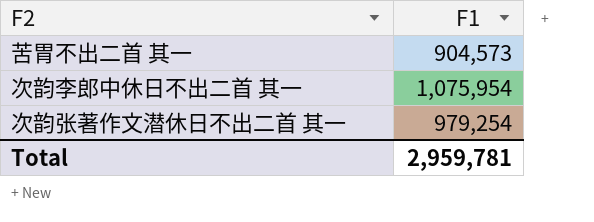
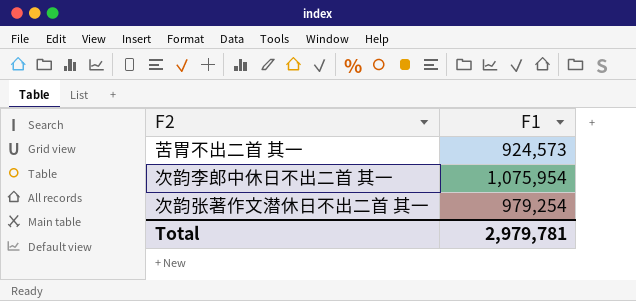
苦胃不出二首 其一 | F1: 904,573 -> 924,573
Total | F1: 2,959,781 -> 2,979,781

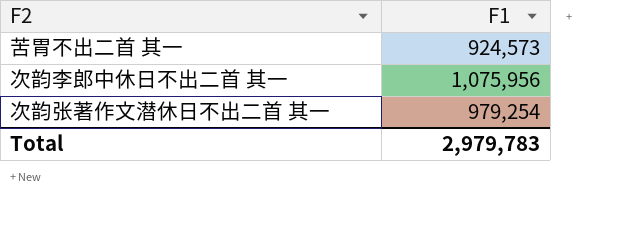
次韵李郎中休日不出二首 其一 | F1: 1,075,954 -> 1,075,956
Total | F1: 2,979,781 -> 2,979,783

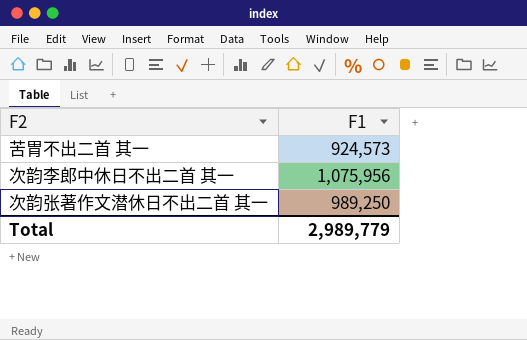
次韵张著作文潜休日不出二首 其一 | F1: 979,254 -> 989,250
Total | F1: 2,979,783 -> 2,989,779

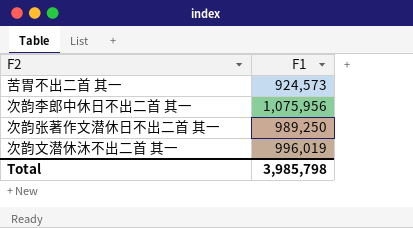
row 次韵文潜休沐不出二首 其一: none -> 996,019
Total | F1: 2,989,779 -> 3,985,798

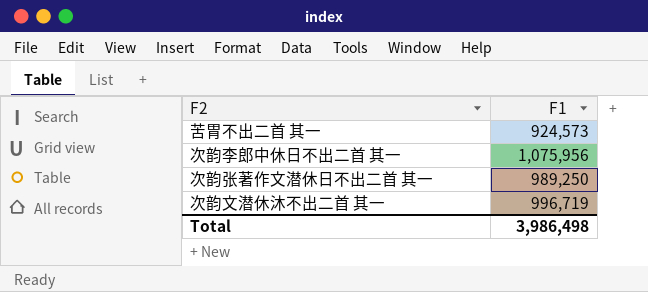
次韵文潜休沐不出二首 其一 | F1: 996,019 -> 996,719
Total | F1: 3,985,798 -> 3,986,498

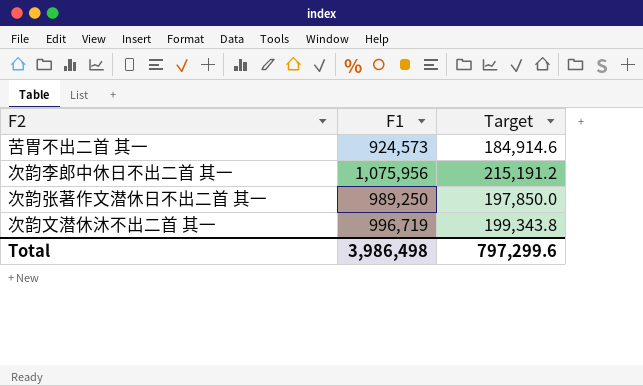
column Target | formula: none -> [F1] * 0.2

